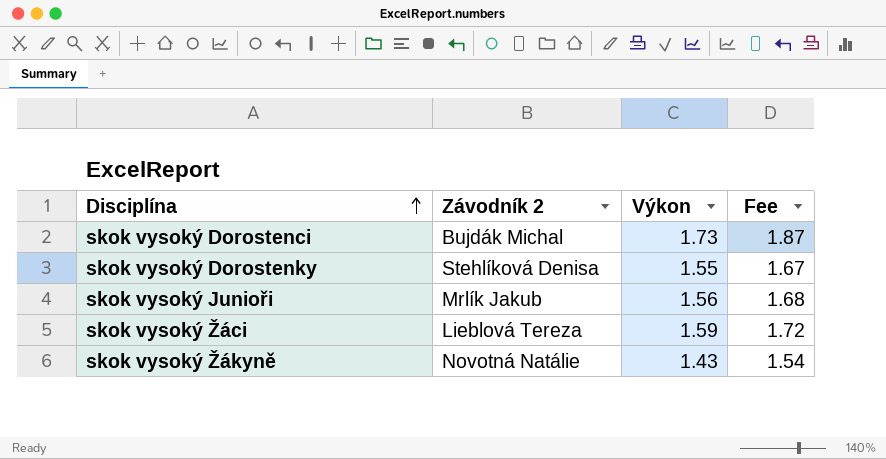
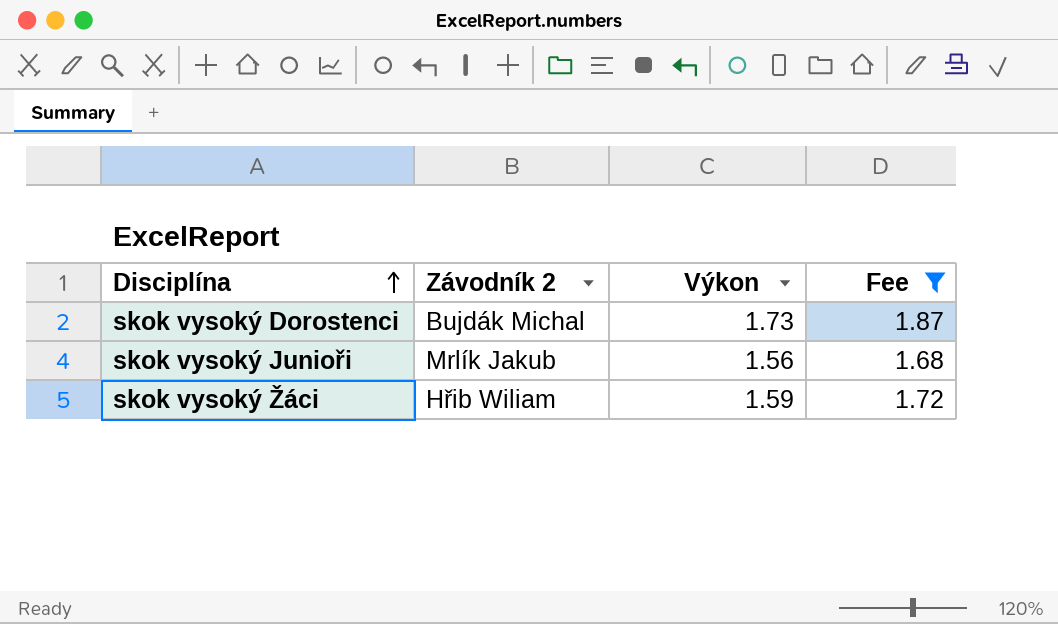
filter: none -> Fee >= 1.68
skok vysoký Žáci | Závodník 2: Lieblová Tereza -> Hřib Wiliam

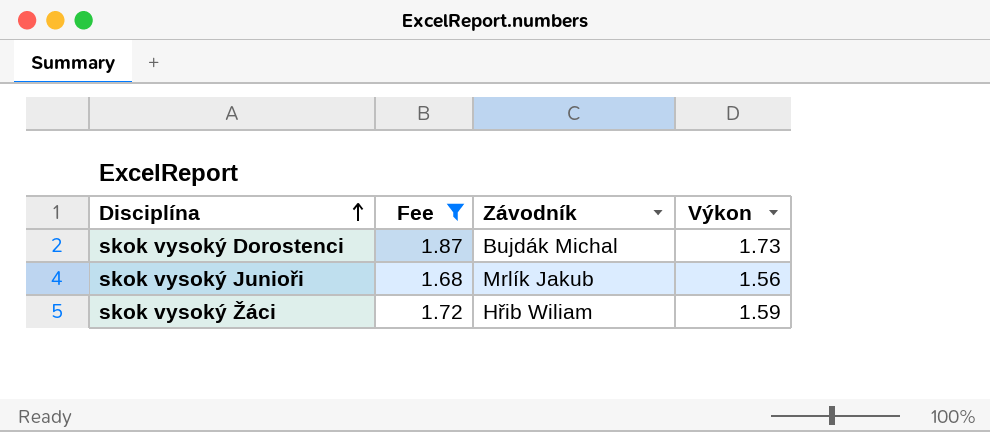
column Fee | position: 4 -> 2
column name: Závodník 2 -> Závodník

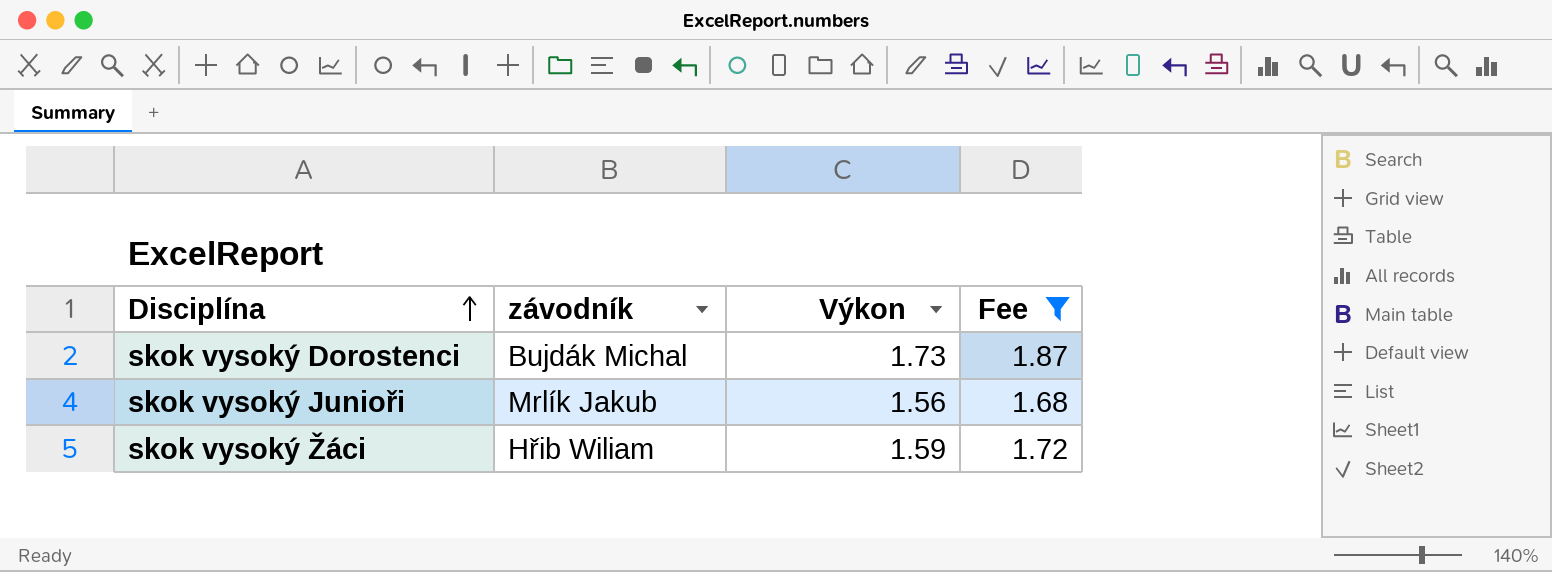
column name: Závodník -> závodník
column Fee | position: 2 -> 4

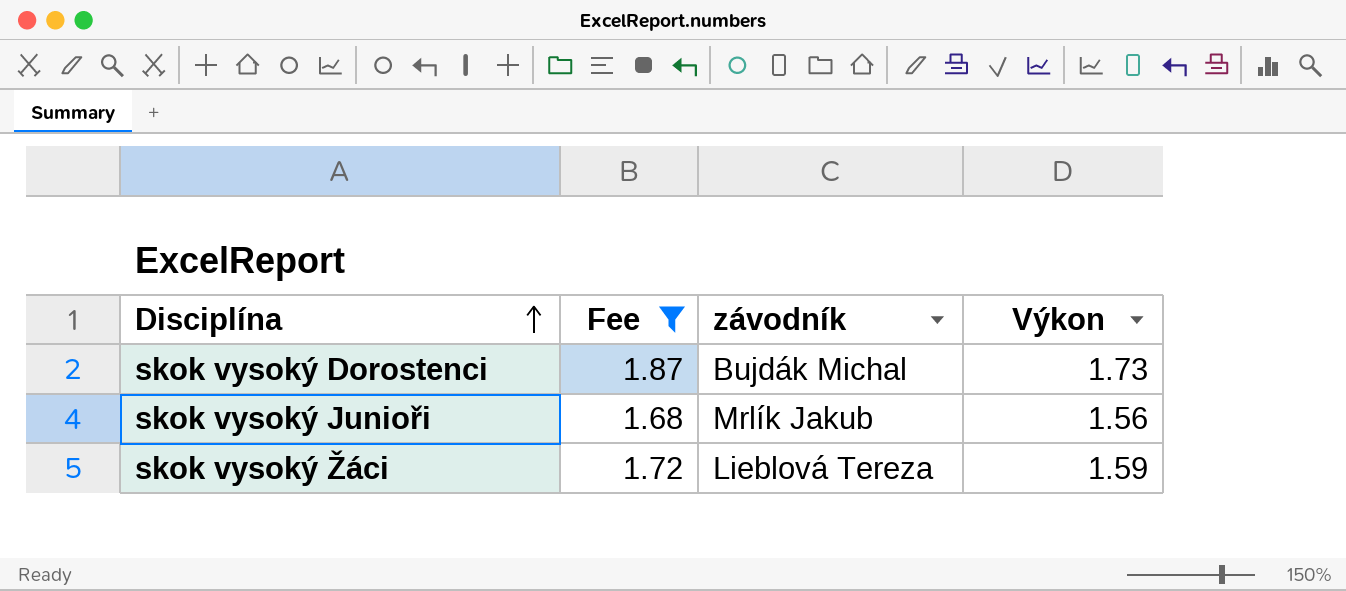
column Fee | position: 4 -> 2
skok vysoký Žáci | závodník: Hřib Wiliam -> Lieblová Tereza

